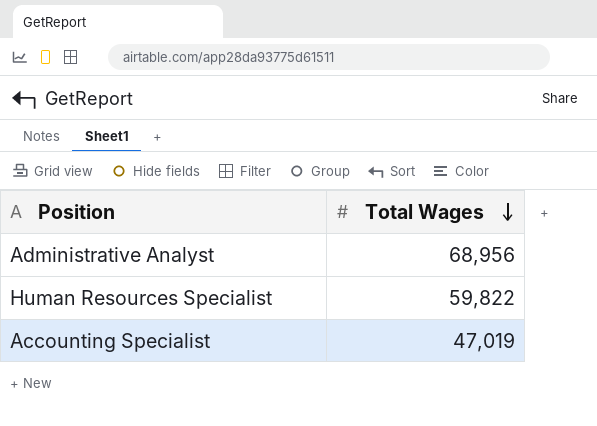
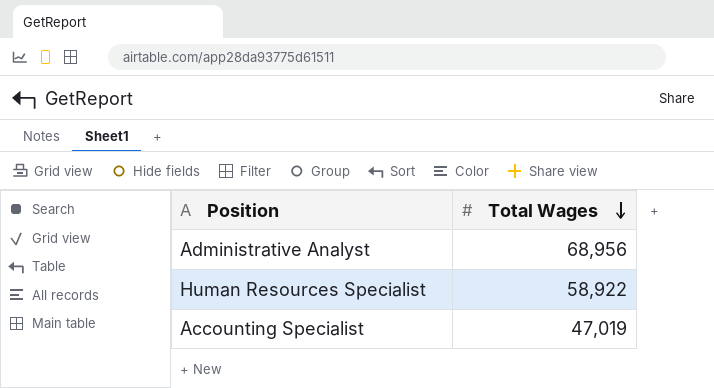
Human Resources Specialist | Total Wages: 59,822 -> 58,922

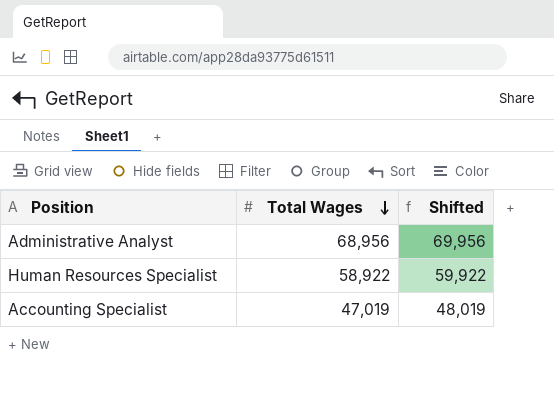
column Shifted | formula: none -> [Total Wages] + 1000

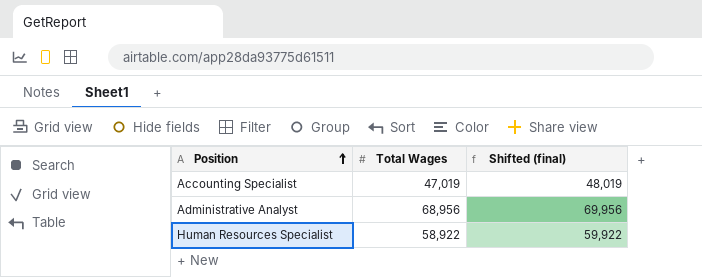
row order: Total Wages descending -> Position ascending
column name: Shifted -> Shifted (final)

